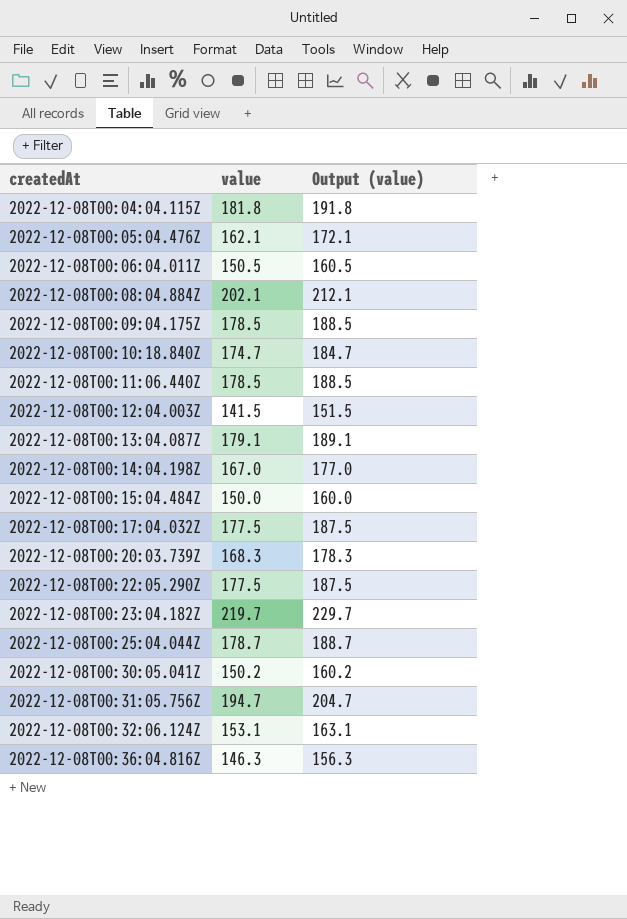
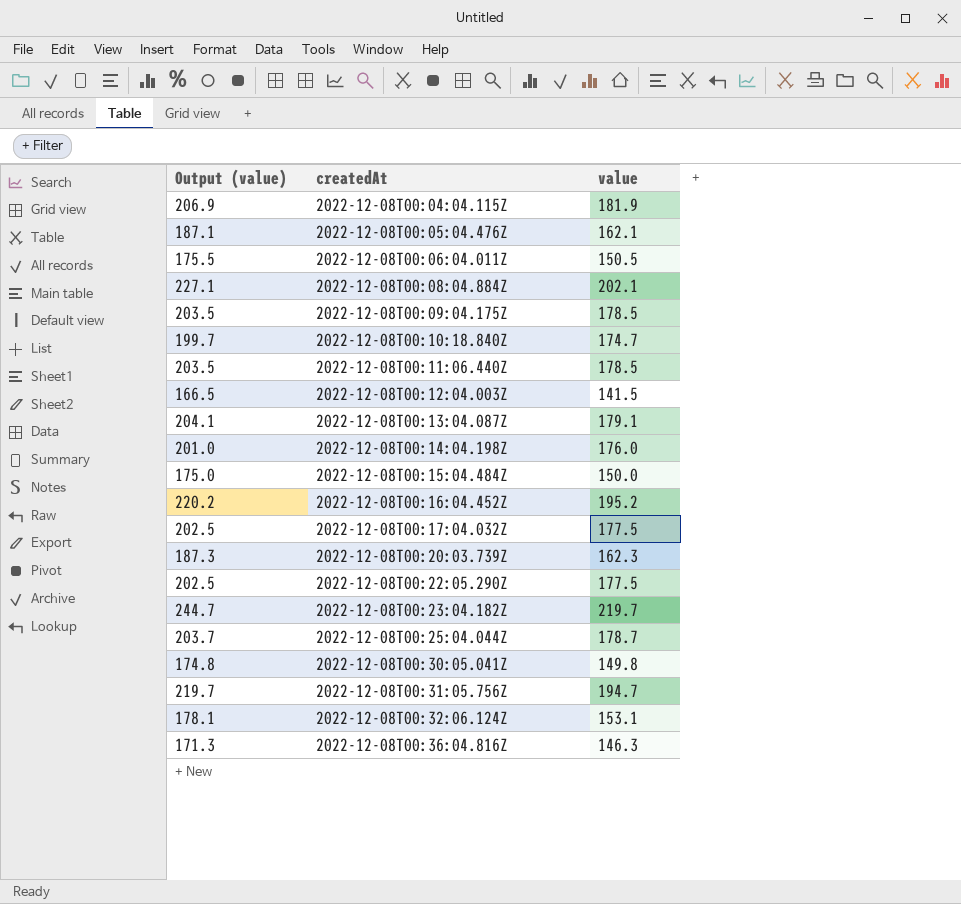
column Output (value) | formula: [value] + 10 -> [value] + 25
column Output (value) | position: 3 -> 1
2022-12-08T00:04:04.115Z | value: 181.8 -> 181.9
2022-12-08T00:14:04.198Z | value: 167.0 -> 176.0
row 2022-12-08T00:16:04.452Z: none -> 220.2 | 195.2
2022-12-08T00:20:03.739Z | value: 168.3 -> 162.3
2022-12-08T00:30:05.041Z | value: 150.2 -> 149.8

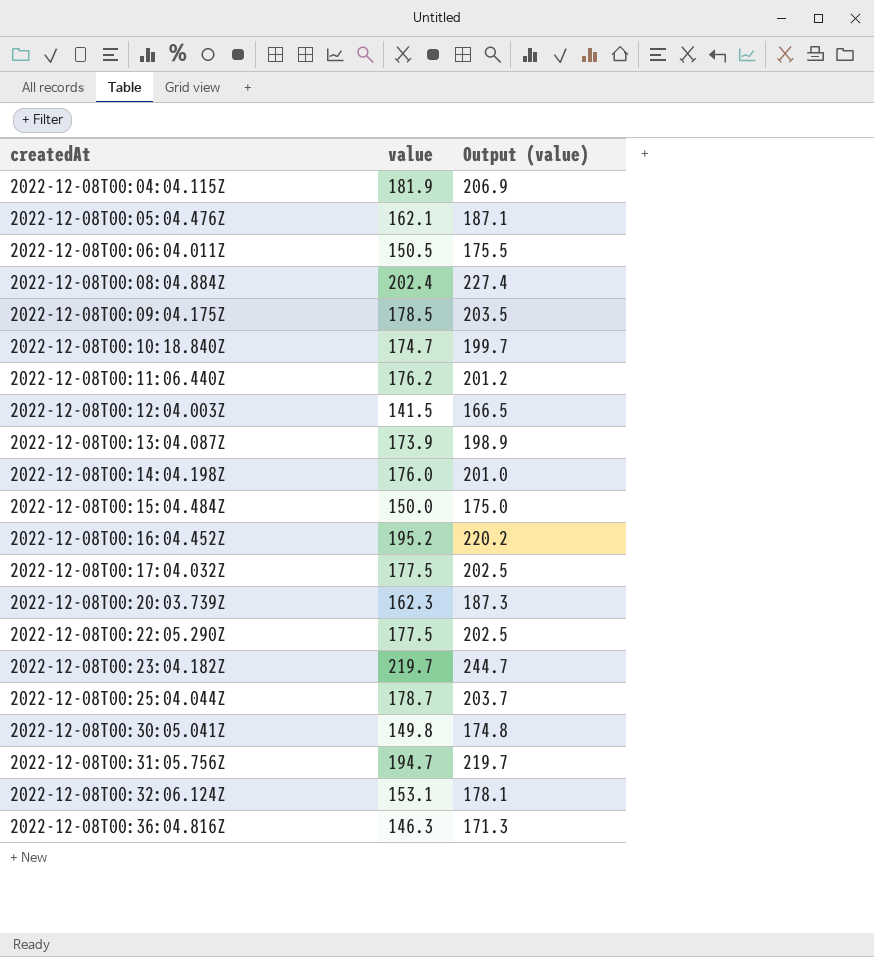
column Output (value) | position: 1 -> 3
2022-12-08T00:08:04.884Z | value: 202.1 -> 202.4
2022-12-08T00:08:04.884Z | Output (value): 227.1 -> 227.4
2022-12-08T00:11:06.440Z | value: 178.5 -> 176.2
2022-12-08T00:11:06.440Z | Output (value): 203.5 -> 201.2
2022-12-08T00:13:04.087Z | value: 179.1 -> 173.9
2022-12-08T00:13:04.087Z | Output (value): 204.1 -> 198.9

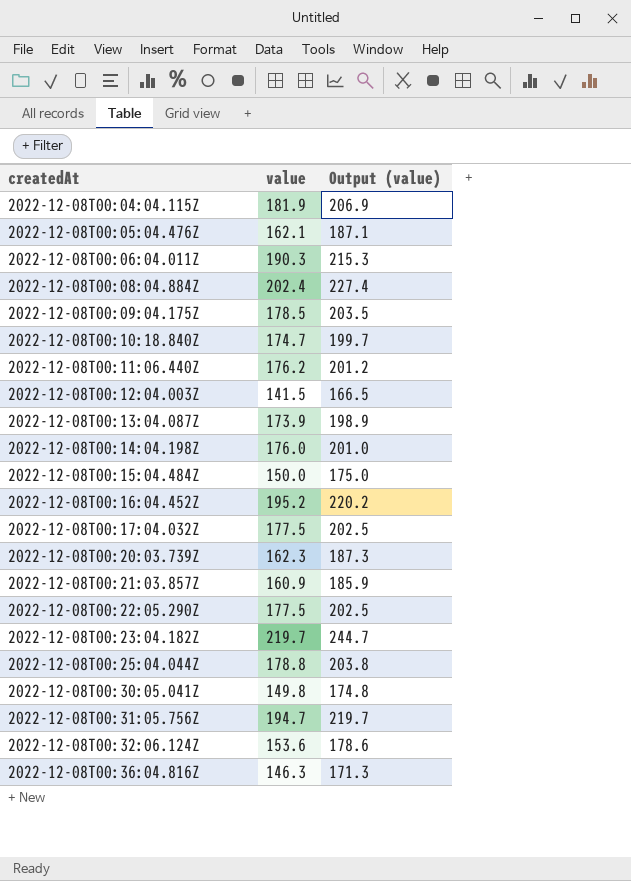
2022-12-08T00:06:04.011Z | value: 150.5 -> 190.3
2022-12-08T00:06:04.011Z | Output (value): 175.5 -> 215.3
row 2022-12-08T00:21:03.857Z: none -> 160.9 | 185.9
2022-12-08T00:25:04.044Z | value: 178.7 -> 178.8
2022-12-08T00:25:04.044Z | Output (value): 203.7 -> 203.8
2022-12-08T00:32:06.124Z | value: 153.1 -> 153.6
2022-12-08T00:32:06.124Z | Output (value): 178.1 -> 178.6

